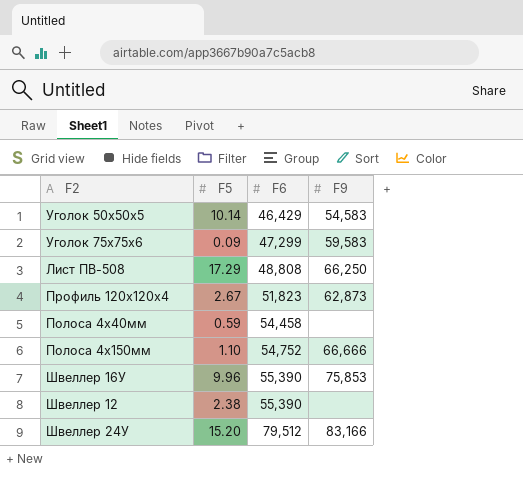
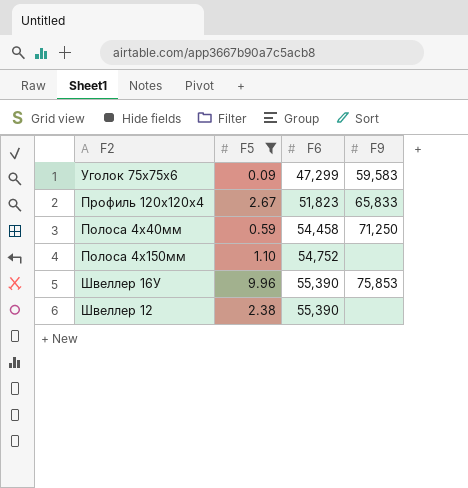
filter: none -> F5 <= 9.96
Профиль 120х120х4 | F9: 62,873 -> 65,833
Полоса 4х40мм | F9: none -> 71,250
Полоса 4х150мм | F9: 66,666 -> none

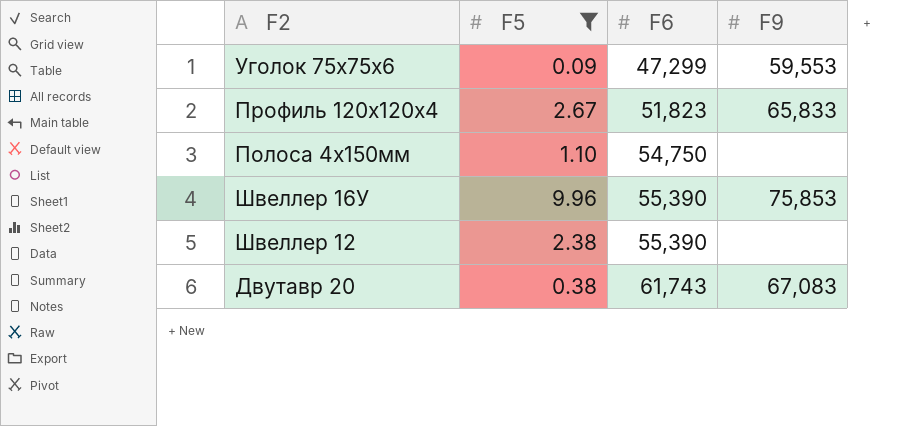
row Полоса 4х40мм: 0.59 | 54,458 | 71,250 -> none
Уголок 75х75х6 | F9: 59,583 -> 59,553
Полоса 4х150мм | F6: 54,752 -> 54,750
row Двутавр 20: none -> 0.38 | 61,743 | 67,083

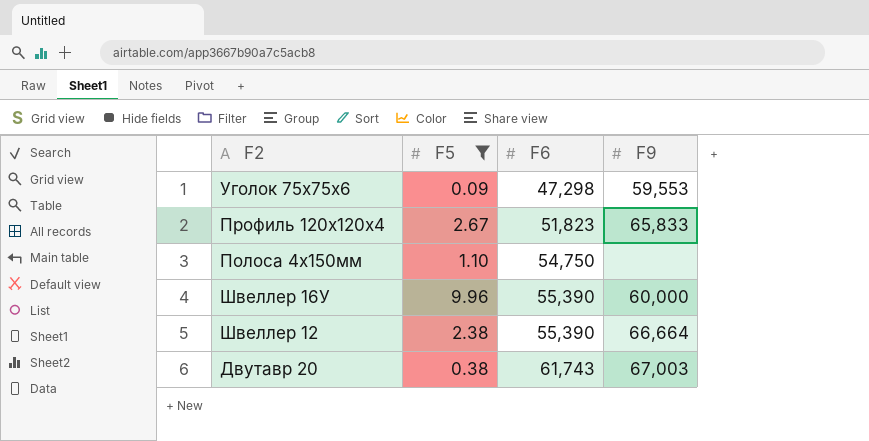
Уголок 75х75х6 | F6: 47,299 -> 47,298
Швеллер 16У | F9: 75,853 -> 60,000
Швеллер 12 | F9: none -> 66,664
Двутавр 20 | F9: 67,083 -> 67,003

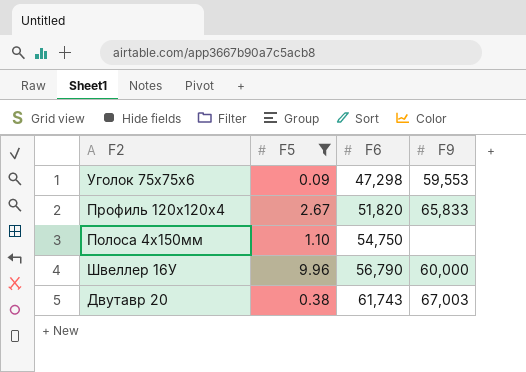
row Швеллер 12: 2.38 | 55,390 | 66,664 -> none
Профиль 120х120х4 | F6: 51,823 -> 51,820
Швеллер 16У | F6: 55,390 -> 56,790

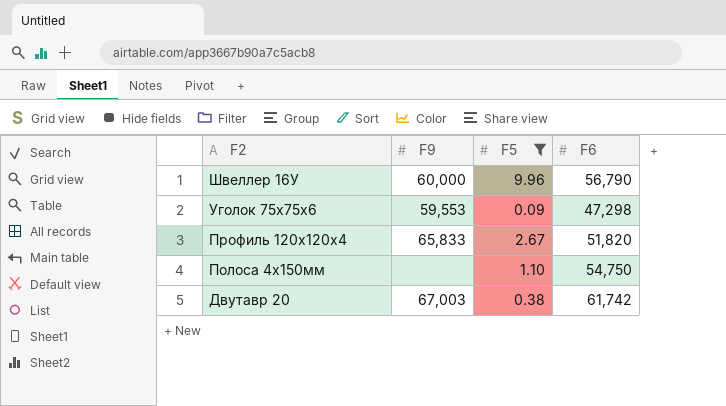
row order: F6 ascending -> F2 descending
column F9 | position: 4 -> 2
Двутавр 20 | F6: 61,743 -> 61,742

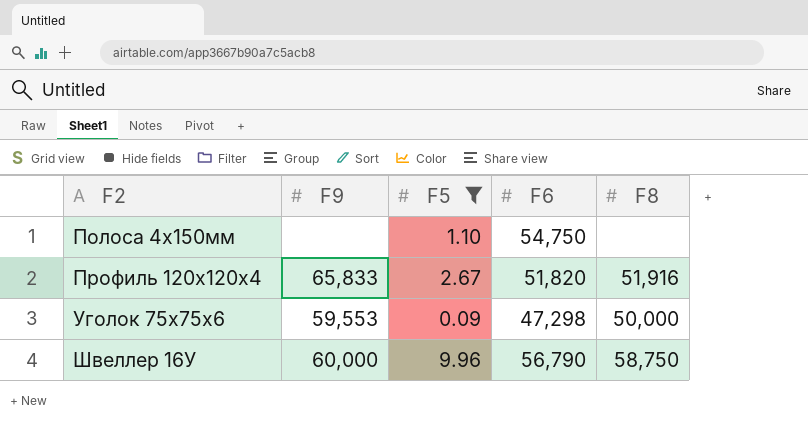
row order: F2 descending -> F2 ascending
column F8 | position: none -> 5
row Двутавр 20: 67,003 | 0.38 | 61,742 -> none

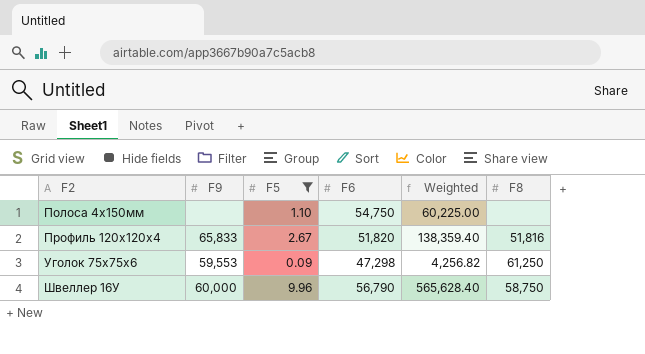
column Weighted | formula: none -> [F5] * [F6]
Профиль 120х120х4 | F8: 51,916 -> 51,816
Уголок 75х75х6 | F8: 50,000 -> 61,250

